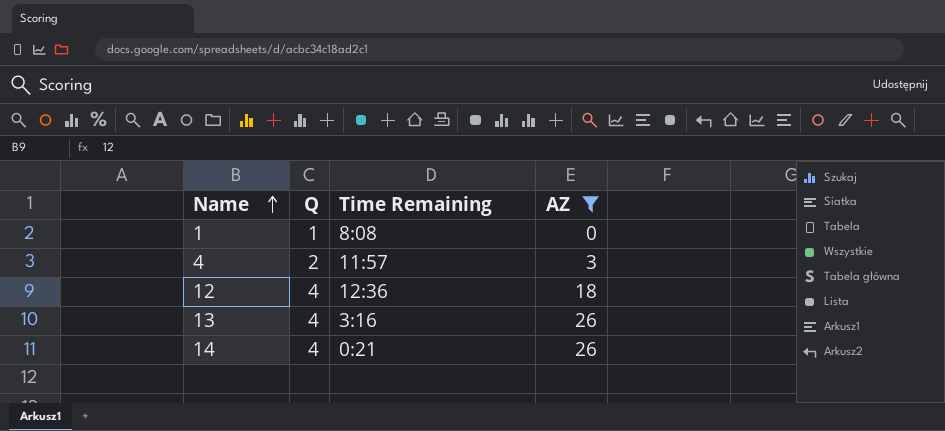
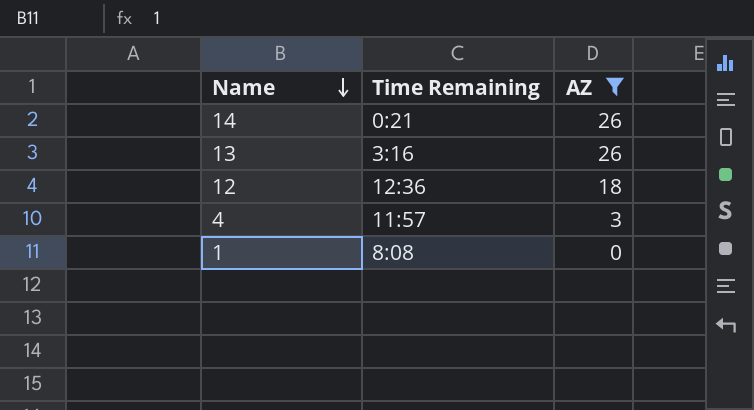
row order: Name ascending -> Name descending
column Q | position: 2 -> none

